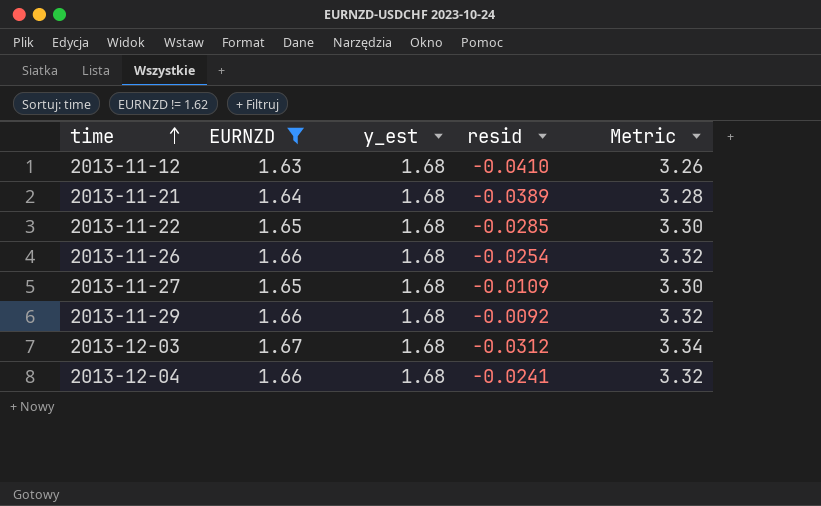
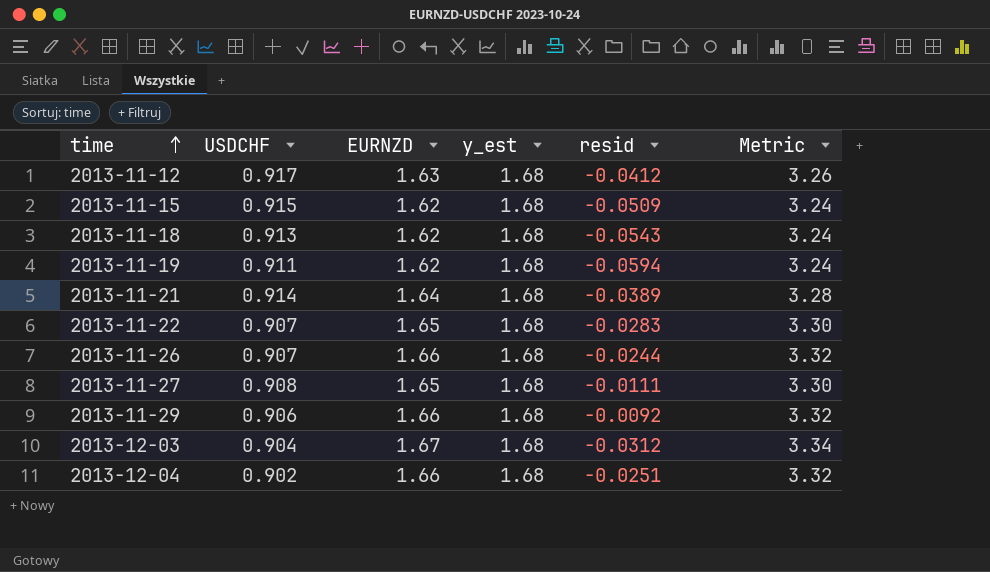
filter: EURNZD != 1.62 -> none
column USDCHF | position: none -> 2
2013-11-12 | resid: -0.0410 -> -0.0412
2013-11-22 | resid: -0.0285 -> -0.0283
2013-11-26 | resid: -0.0254 -> -0.0244
2013-11-27 | resid: -0.0109 -> -0.0111
2013-12-04 | resid: -0.0241 -> -0.0251

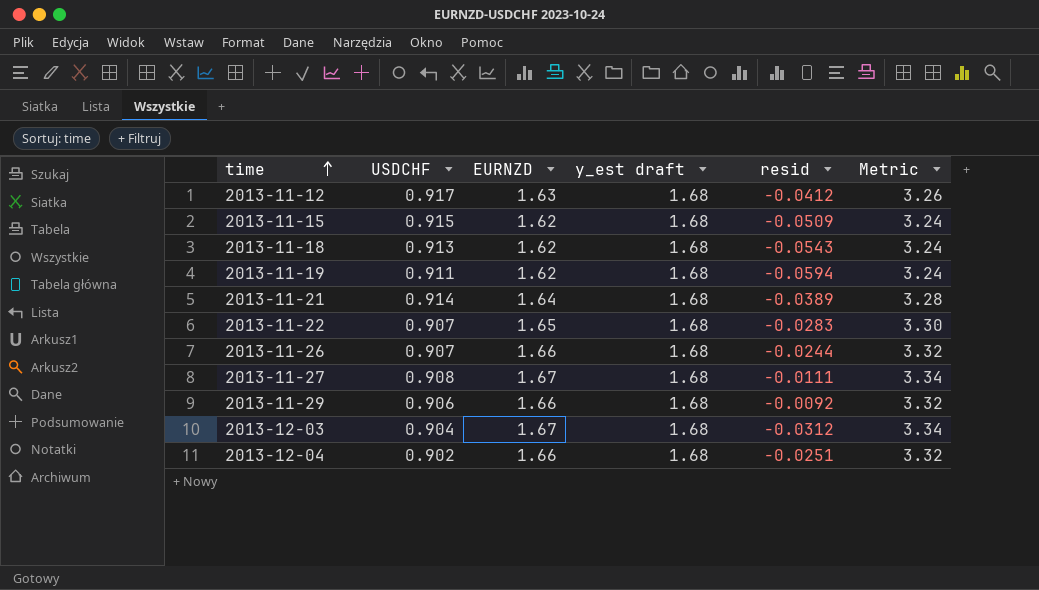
column name: y_est -> y_est draft
2013-11-27 | EURNZD: 1.65 -> 1.67
2013-11-27 | Metric: 3.30 -> 3.34

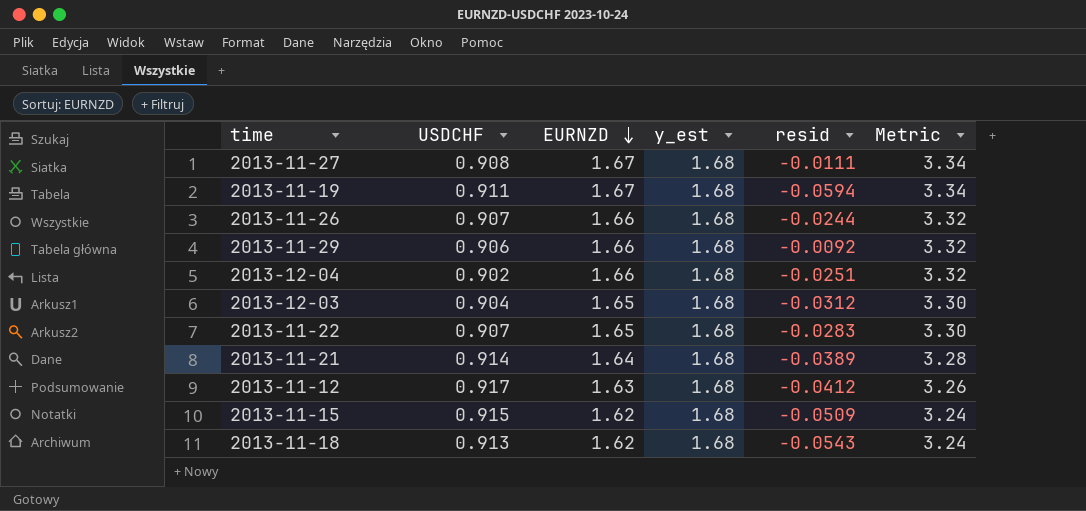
row order: time ascending -> EURNZD descending
column name: y_est draft -> y_est
2013-11-19 | EURNZD: 1.62 -> 1.67
2013-11-19 | Metric: 3.24 -> 3.34
2013-12-03 | EURNZD: 1.67 -> 1.65
2013-12-03 | Metric: 3.34 -> 3.30

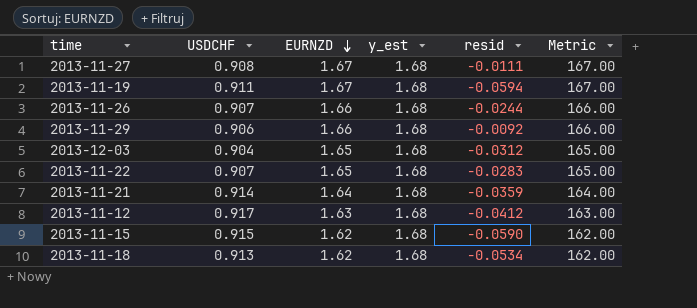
column Metric | formula: [EURNZD] * 2 -> [EURNZD] * 100
row 2013-12-04: 0.902 | 1.66 | 1.68 | -0.0251 | 3.32 -> none
2013-11-21 | resid: -0.0389 -> -0.0359
2013-11-15 | resid: -0.0509 -> -0.0590
2013-11-18 | resid: -0.0543 -> -0.0534

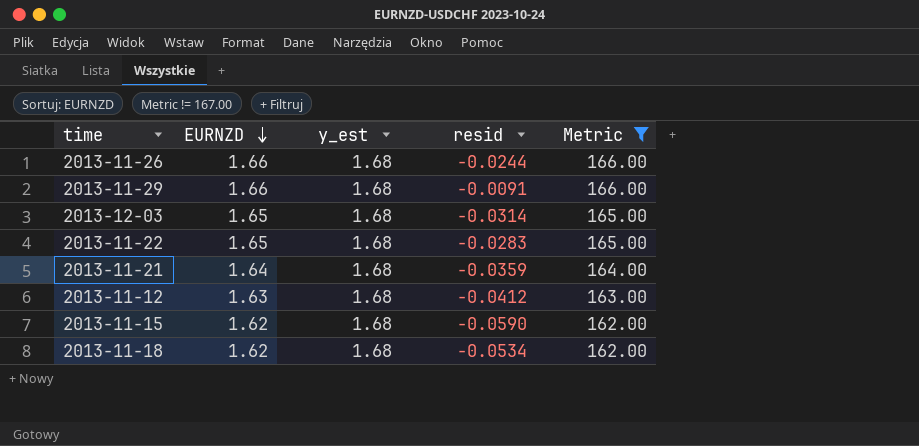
filter: none -> Metric != 167.00
column USDCHF | position: 2 -> none
2013-11-29 | resid: -0.0092 -> -0.0091
2013-12-03 | resid: -0.0312 -> -0.0314

